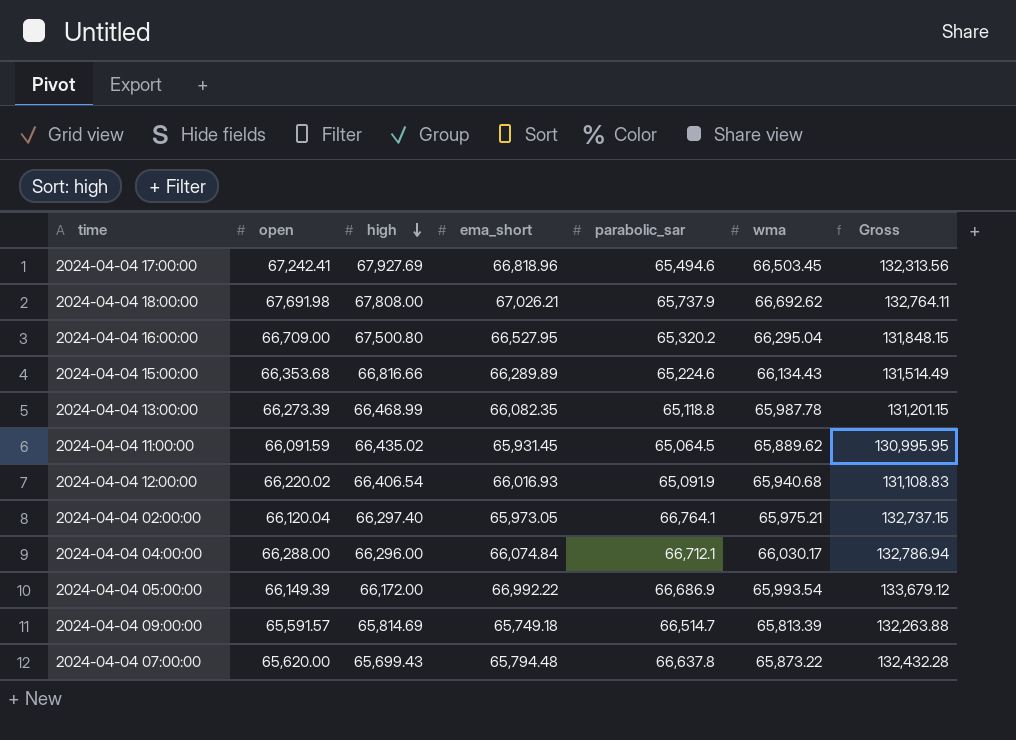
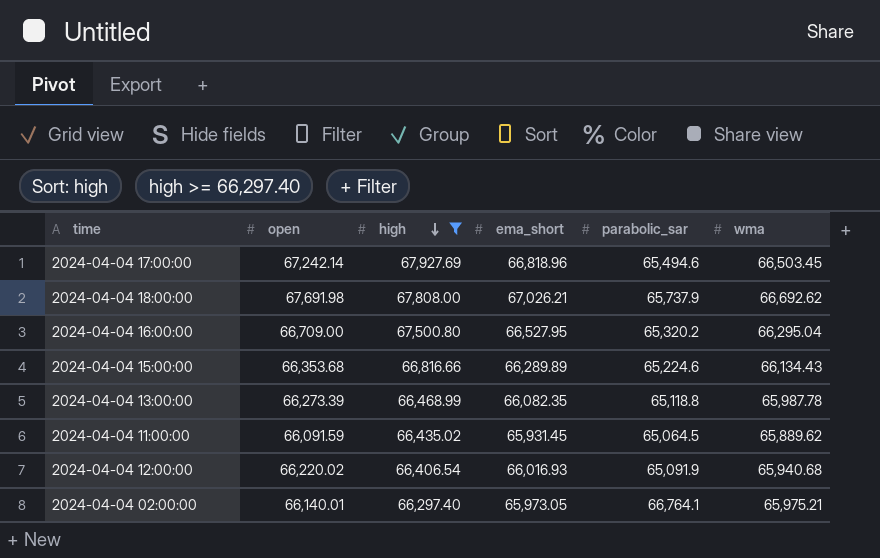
filter: none -> high >= 66,297.40
column Gross | formula: [ema_short] + [parabolic_sar] -> none
2024-04-04 17:00:00 | open: 67,242.41 -> 67,242.14
2024-04-04 02:00:00 | open: 66,120.04 -> 66,140.01

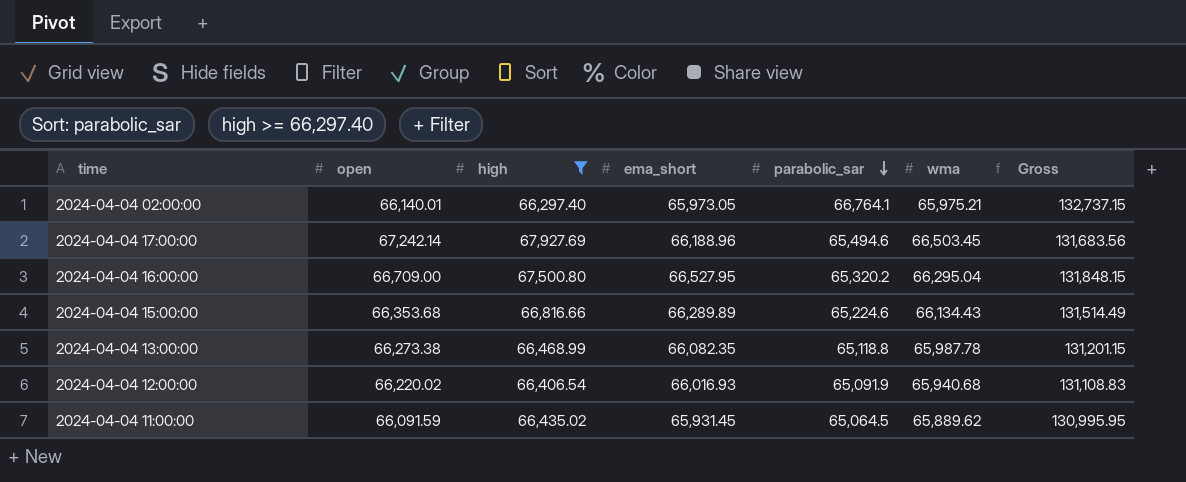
row order: high descending -> parabolic_sar descending
column Gross | formula: none -> [ema_short] + [parabolic_sar]
row 2024-04-04 18:00:00: 67,691.98 | 67,808.00 | 67,026.21 | 65,737.9 | 66,692.62 -> none
2024-04-04 17:00:00 | ema_short: 66,818.96 -> 66,188.96
2024-04-04 13:00:00 | open: 66,273.39 -> 66,273.38

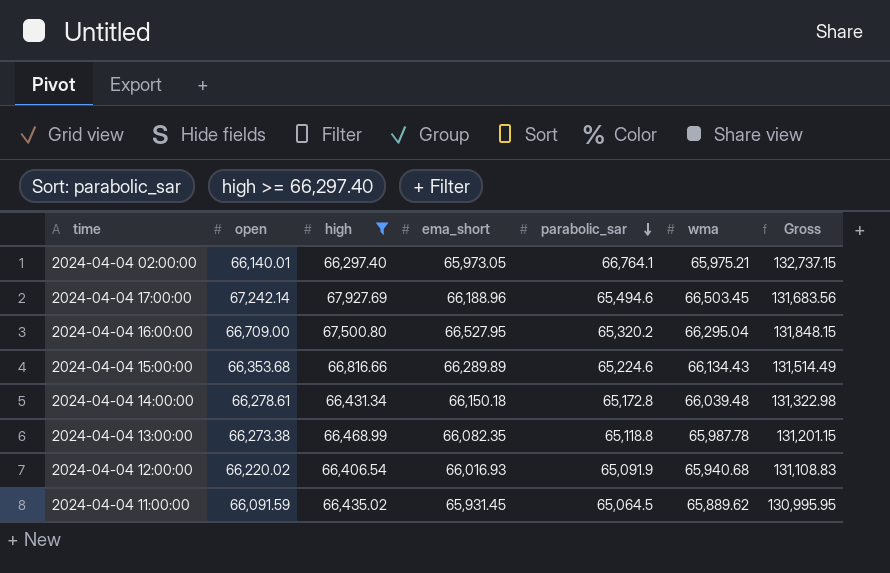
row 2024-04-04 14:00:00: none -> 66,278.61 | 66,431.34 | 66,150.18 | 65,172.8 | 66,039.48 | 131,322.98

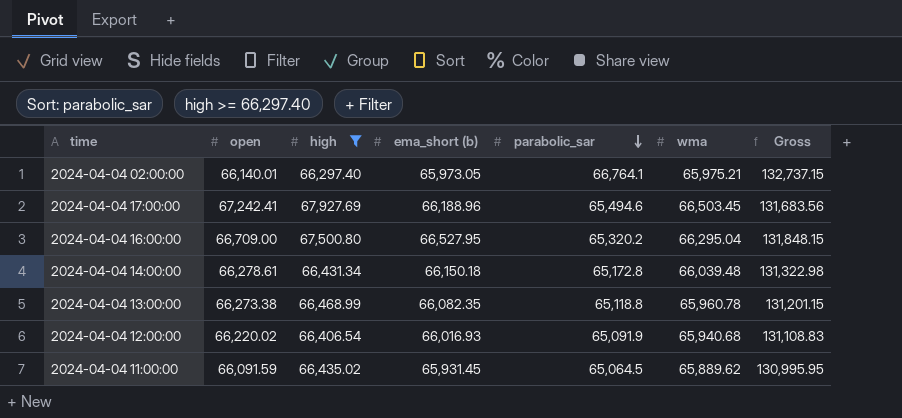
column name: ema_short -> ema_short (b)
row 2024-04-04 15:00:00: 66,353.68 | 66,816.66 | 66,289.89 | 65,224.6 | 66,134.43 | 131,514.49 -> none
2024-04-04 17:00:00 | open: 67,242.14 -> 67,242.41
2024-04-04 13:00:00 | wma: 65,987.78 -> 65,960.78

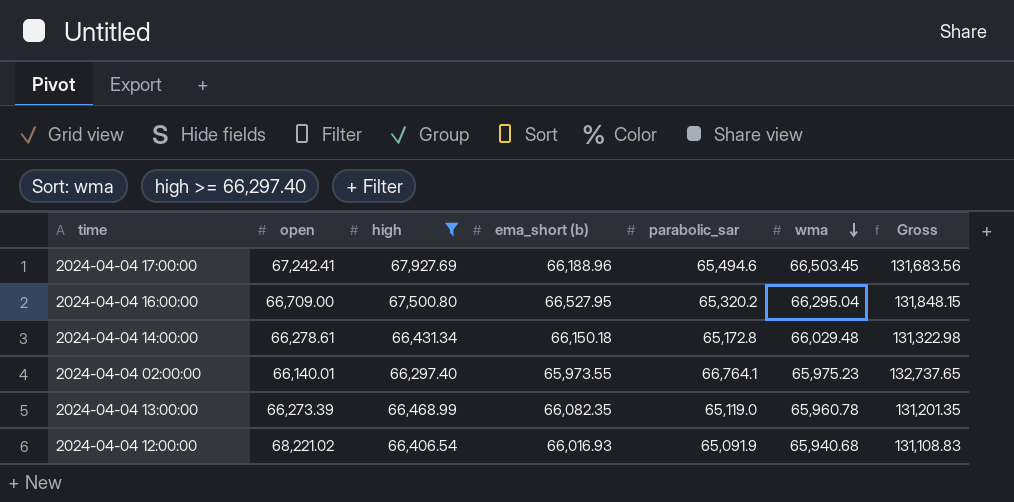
row order: parabolic_sar descending -> wma descending
row 2024-04-04 11:00:00: 66,091.59 | 66,435.02 | 65,931.45 | 65,064.5 | 65,889.62 | 130,995.95 -> none
2024-04-04 14:00:00 | wma: 66,039.48 -> 66,029.48
2024-04-04 02:00:00 | ema_short (b): 65,973.05 -> 65,973.55
2024-04-04 02:00:00 | wma: 65,975.21 -> 65,975.23
2024-04-04 02:00:00 | Gross: 132,737.15 -> 132,737.65
2024-04-04 13:00:00 | open: 66,273.38 -> 66,273.39
2024-04-04 13:00:00 | parabolic_sar: 65,118.8 -> 65,119.0
2024-04-04 13:00:00 | Gross: 131,201.15 -> 131,201.35
2024-04-04 12:00:00 | open: 66,220.02 -> 68,221.02

